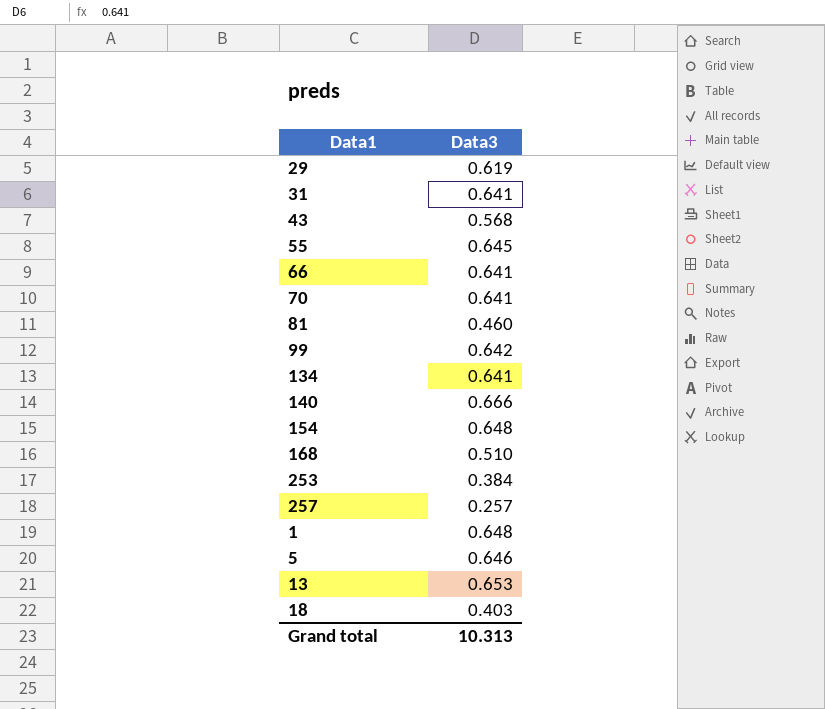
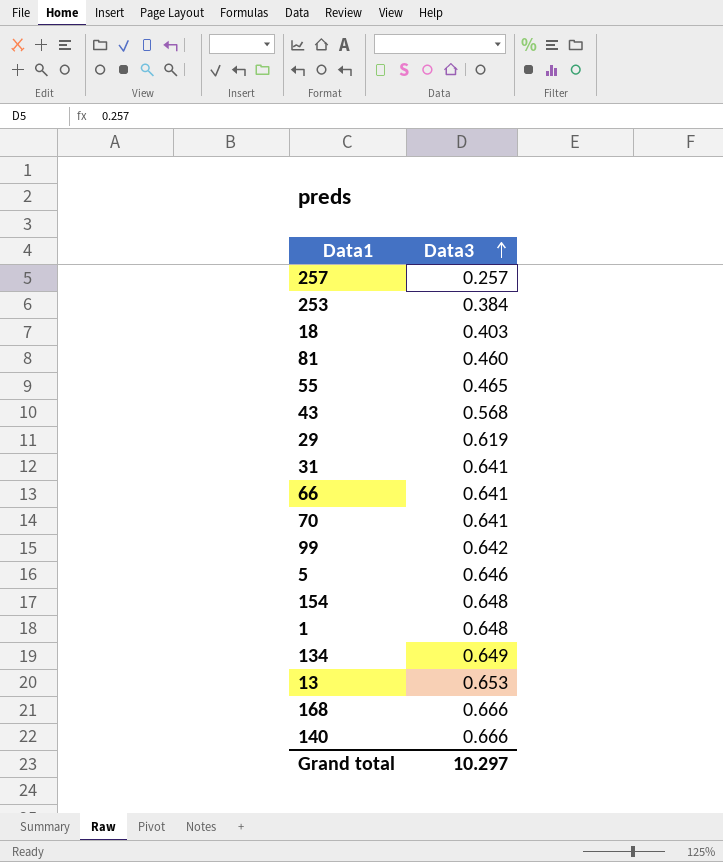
row order: none -> Data3 ascending
55 | Data3: 0.645 -> 0.465
134 | Data3: 0.641 -> 0.649
168 | Data3: 0.510 -> 0.666
Grand total | Data3: 10.313 -> 10.297

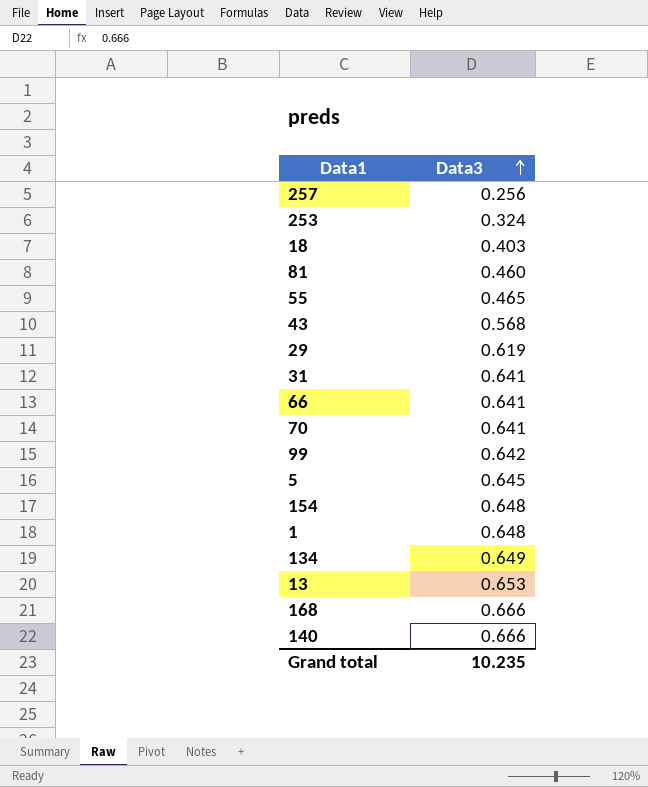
257 | Data3: 0.257 -> 0.256
253 | Data3: 0.384 -> 0.324
5 | Data3: 0.646 -> 0.645
Grand total | Data3: 10.297 -> 10.235

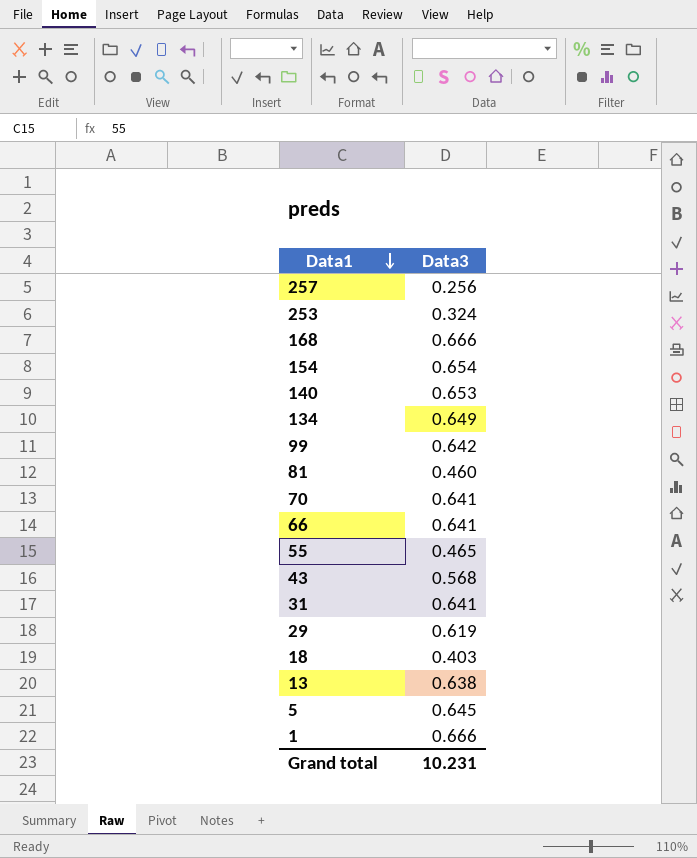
row order: Data3 ascending -> Data1 descending
154 | Data3: 0.648 -> 0.654
140 | Data3: 0.666 -> 0.653
13 | Data3: 0.653 -> 0.638
1 | Data3: 0.648 -> 0.666
Grand total | Data3: 10.235 -> 10.231

